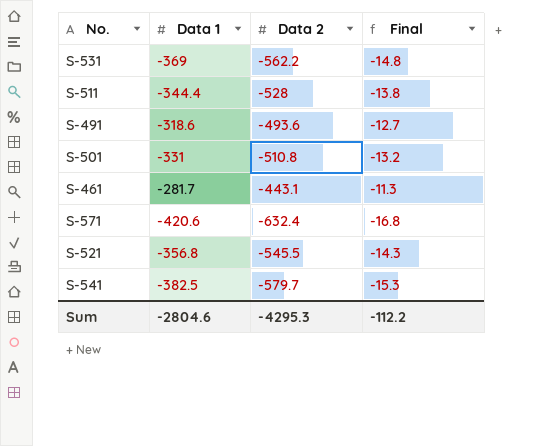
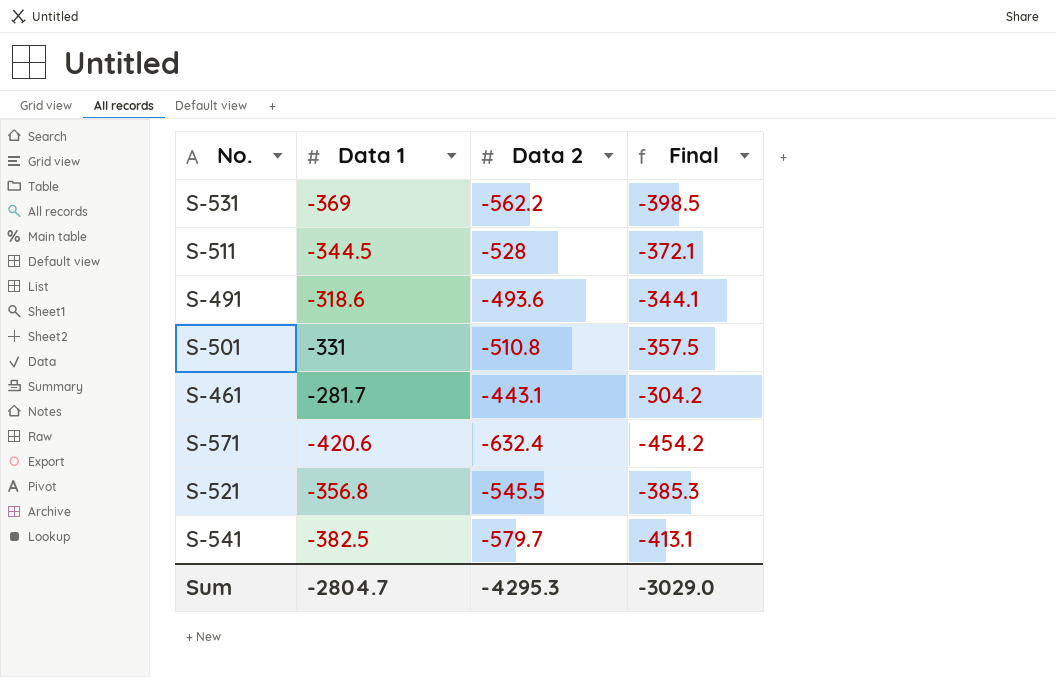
column Final | formula: [Data 1] * 0.04 -> [Data 1] * 1.08
S-511 | Data 1: -344.4 -> -344.5
Sum | Data 1: -2804.6 -> -2804.7
Sum | Final: -112.2 -> -3029.0

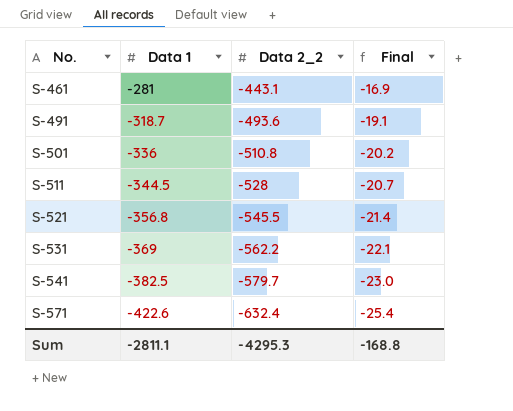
row order: none -> No. ascending
column name: Data 2 -> Data 2_2
column Final | formula: [Data 1] * 1.08 -> [Data 1] * 0.06
S-461 | Data 1: -281.7 -> -281
S-491 | Data 1: -318.6 -> -318.7
S-501 | Data 1: -331 -> -336
S-571 | Data 1: -420.6 -> -422.6
Sum | Data 1: -2804.7 -> -2811.1
Sum | Final: -3029.0 -> -168.8

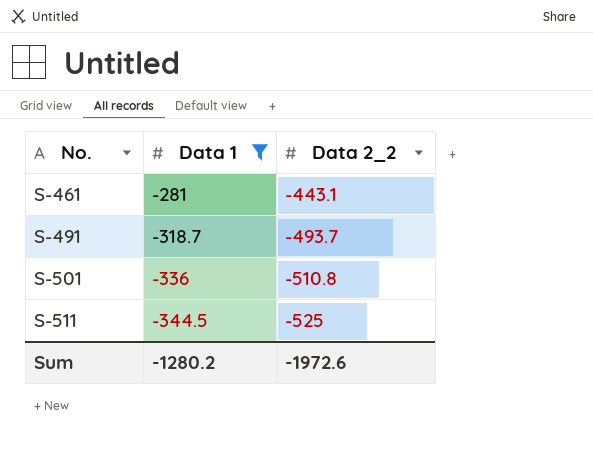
filter: none -> Data 1 >= -344.5
column Final | formula: [Data 1] * 0.06 -> none
S-491 | Data 2_2: -493.6 -> -493.7
S-511 | Data 2_2: -528 -> -525
Sum | Data 1: -2811.1 -> -1280.2
Sum | Data 2_2: -4295.3 -> -1972.6

